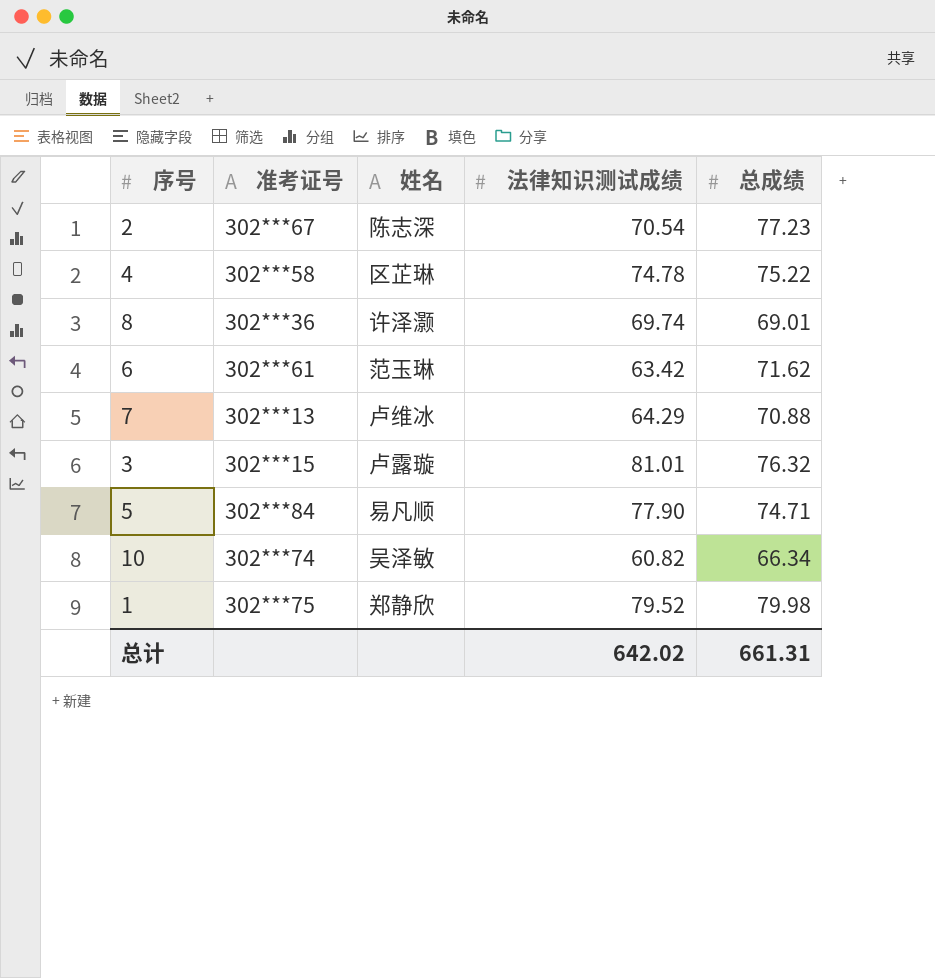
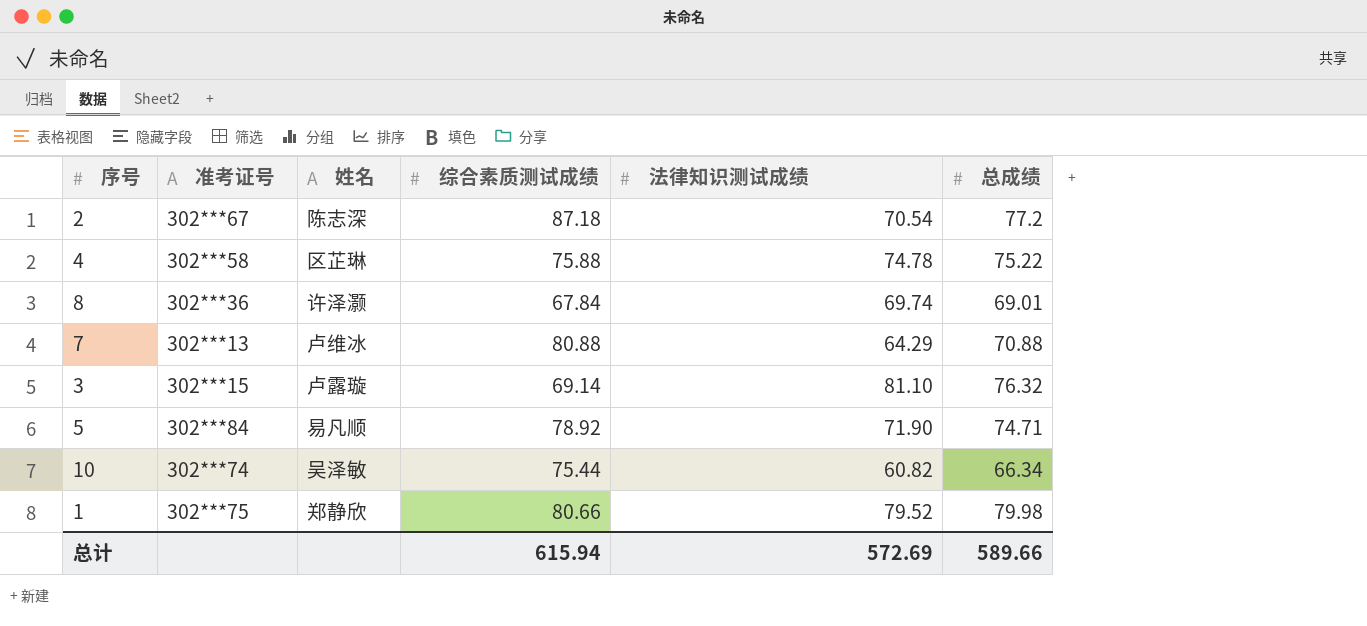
column 综合素质测试成绩 | position: none -> 4
row 6: 302***61 | 范玉琳 | 63.42 | 71.62 -> none
2 | 总成绩: 77.23 -> 77.2
3 | 法律知识测试成绩: 81.01 -> 81.10
5 | 法律知识测试成绩: 77.90 -> 71.90
总计 | 法律知识测试成绩: 642.02 -> 572.69
总计 | 总成绩: 661.31 -> 589.66

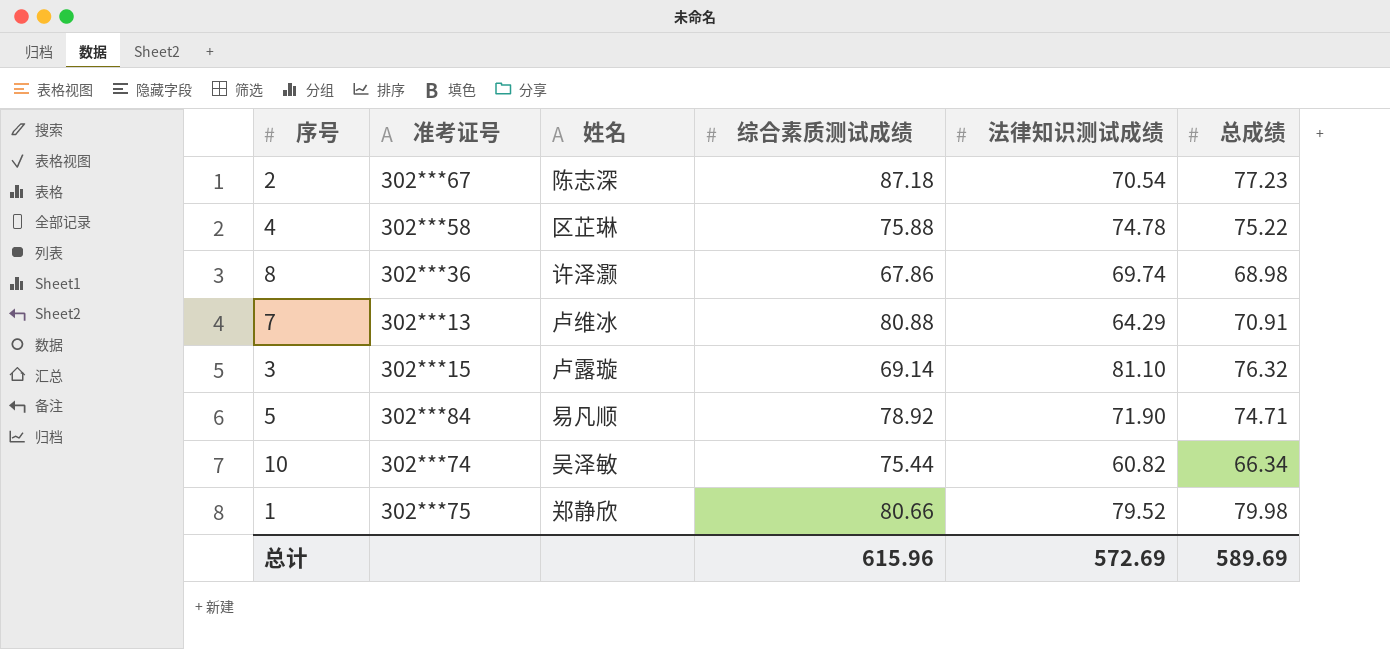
2 | 总成绩: 77.2 -> 77.23
8 | 综合素质测试成绩: 67.84 -> 67.86
8 | 总成绩: 69.01 -> 68.98
7 | 总成绩: 70.88 -> 70.91
总计 | 综合素质测试成绩: 615.94 -> 615.96
总计 | 总成绩: 589.66 -> 589.69

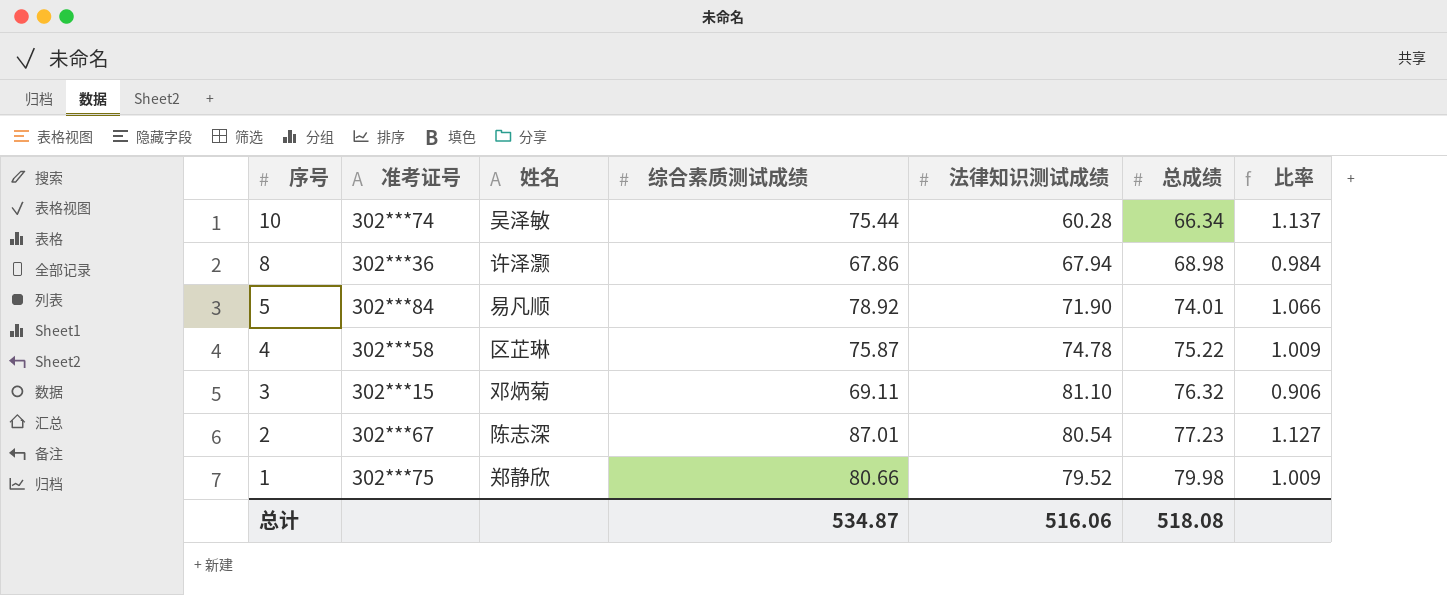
row order: none -> 序号 descending
column 比率 | formula: none -> [综合素质测试成绩] / [总成绩]
row 7: 302***13 | 卢维冰 | 80.88 | 64.29 | 70.91 -> none
10 | 法律知识测试成绩: 60.82 -> 60.28
8 | 法律知识测试成绩: 69.74 -> 67.94
5 | 总成绩: 74.71 -> 74.01
4 | 综合素质测试成绩: 75.88 -> 75.87
3 | 姓名: 卢露璇 -> 邓炳菊
3 | 综合素质测试成绩: 69.14 -> 69.11
2 | 综合素质测试成绩: 87.18 -> 87.01
2 | 法律知识测试成绩: 70.54 -> 80.54
总计 | 综合素质测试成绩: 615.96 -> 534.87
总计 | 法律知识测试成绩: 572.69 -> 516.06
总计 | 总成绩: 589.69 -> 518.08

